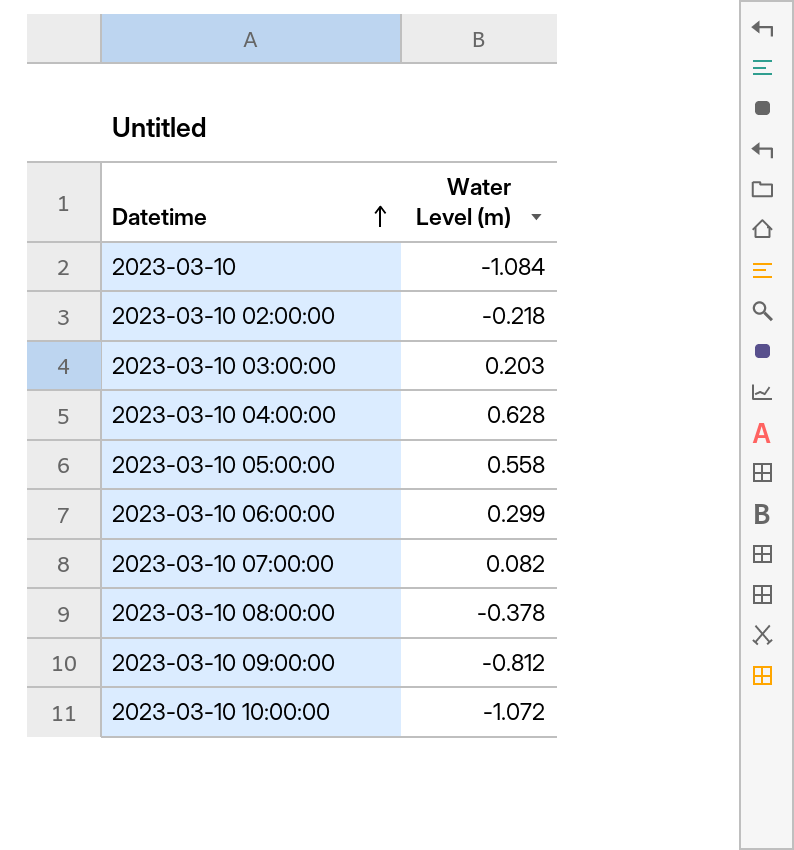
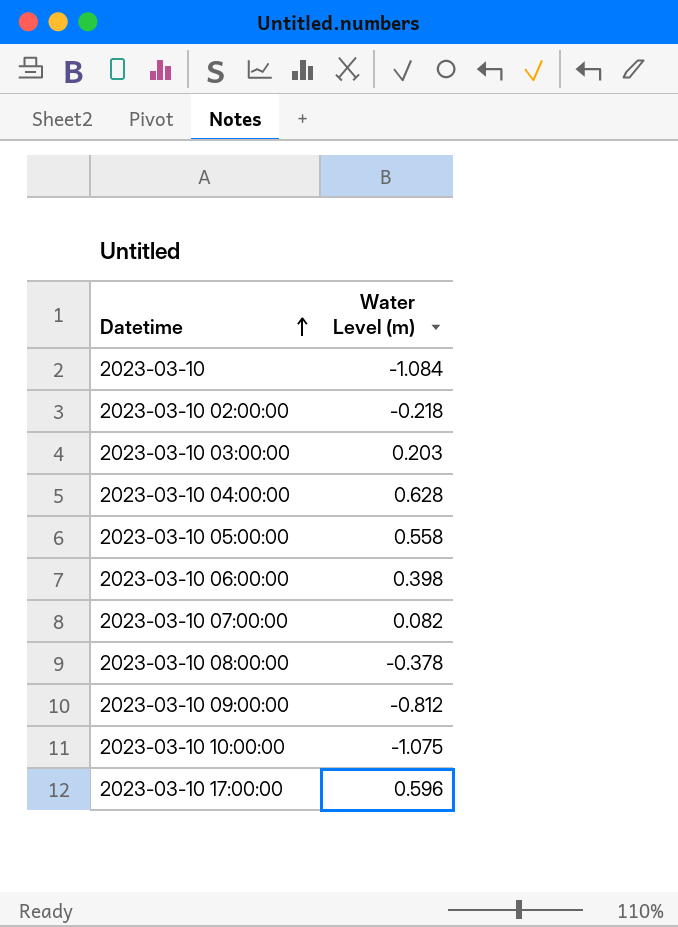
2023-03-10 06:00:00 | Water Level (m): 0.299 -> 0.398
2023-03-10 10:00:00 | Water Level (m): -1.072 -> -1.075
row 2023-03-10 17:00:00: none -> 0.596

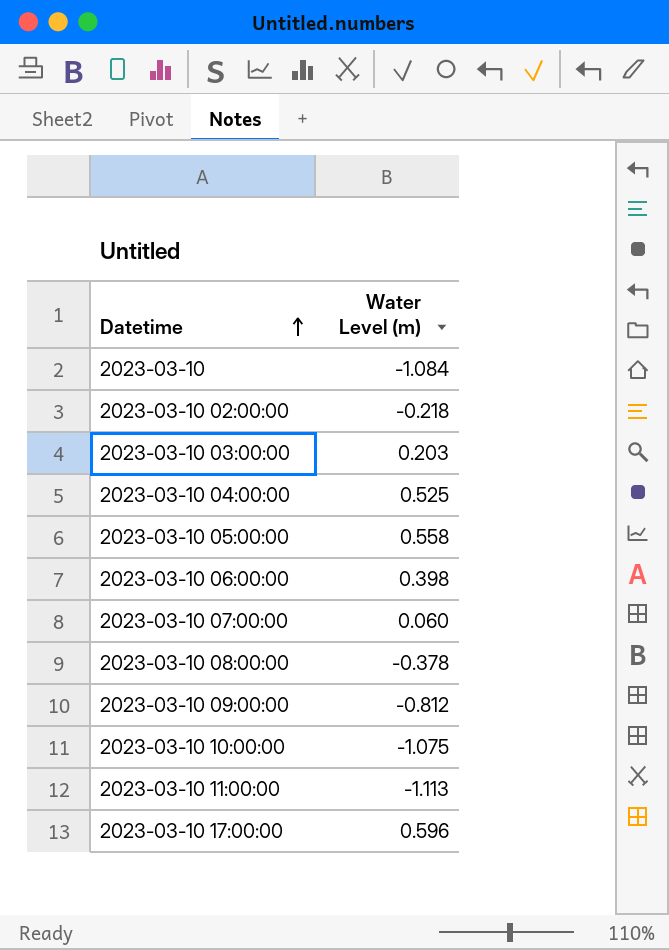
2023-03-10 04:00:00 | Water Level (m): 0.628 -> 0.525
2023-03-10 07:00:00 | Water Level (m): 0.082 -> 0.060
row 2023-03-10 11:00:00: none -> -1.113

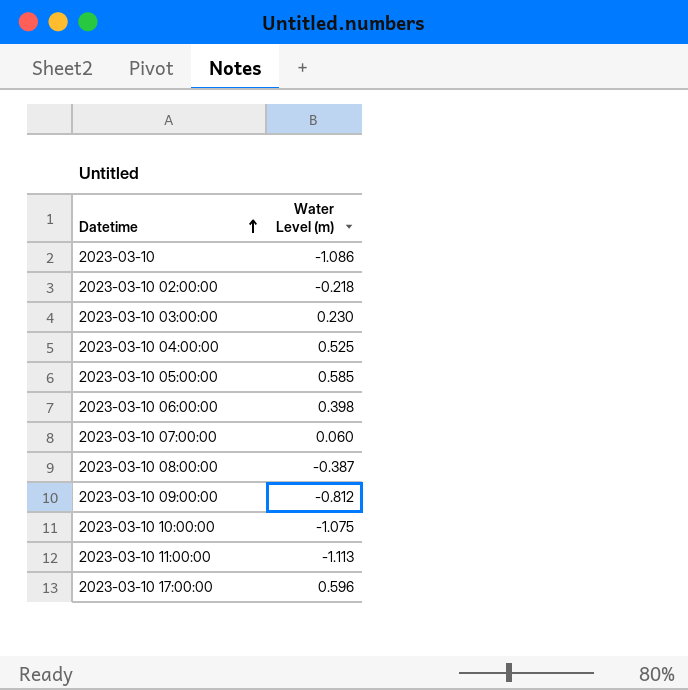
2023-03-10 | Water Level (m): -1.084 -> -1.086
2023-03-10 03:00:00 | Water Level (m): 0.203 -> 0.230
2023-03-10 05:00:00 | Water Level (m): 0.558 -> 0.585
2023-03-10 08:00:00 | Water Level (m): -0.378 -> -0.387

